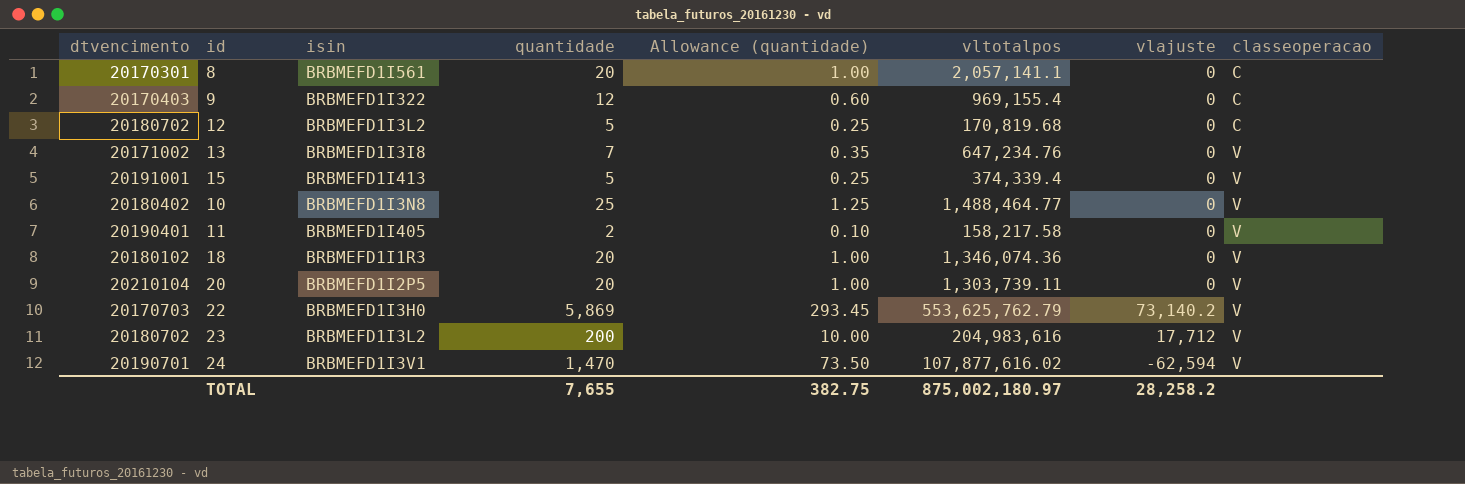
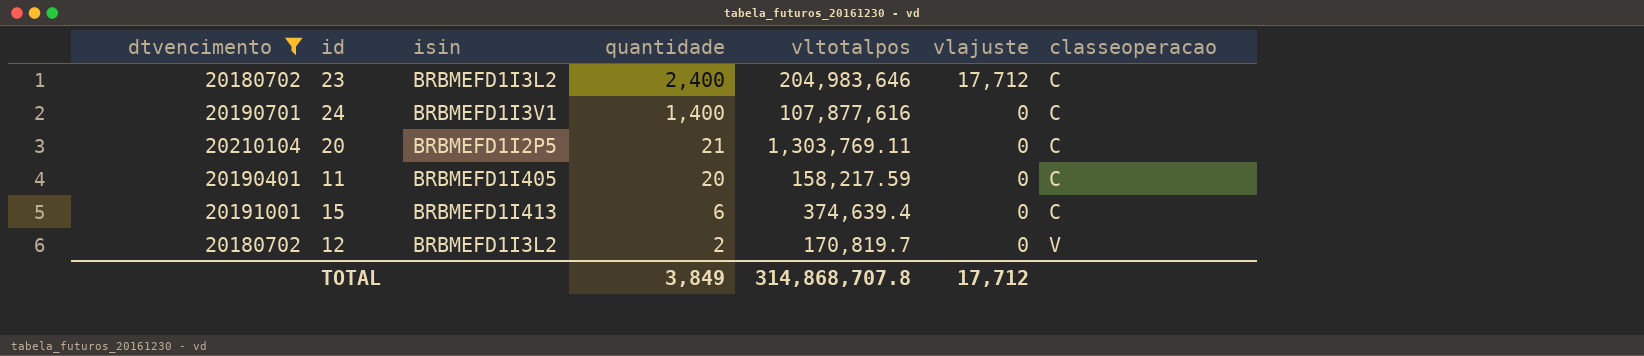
filter: none -> dtvencimento >= 20180702
row order: classeoperacao ascending -> quantidade descending
column Allowance (quantidade) | formula: [quantidade] * 0.05 -> none
23 | quantidade: 200 -> 2,400
23 | vltotalpos: 204,983,616 -> 204,983,646
23 | classeoperacao: V -> C
24 | quantidade: 1,470 -> 1,400
24 | vltotalpos: 107,877,616.02 -> 107,877,616
24 | vlajuste: -62,594 -> 0
24 | classeoperacao: V -> C
20 | quantidade: 20 -> 21
20 | vltotalpos: 1,303,739.11 -> 1,303,769.11
20 | classeoperacao: V -> C
11 | quantidade: 2 -> 20
11 | vltotalpos: 158,217.58 -> 158,217.59
11 | classeoperacao: V -> C
15 | quantidade: 5 -> 6
15 | vltotalpos: 374,339.4 -> 374,639.4
15 | classeoperacao: V -> C
12 | quantidade: 5 -> 2
12 | vltotalpos: 170,819.68 -> 170,819.7
12 | classeoperacao: C -> V
TOTAL | quantidade: 7,655 -> 3,849
TOTAL | vltotalpos: 875,002,180.97 -> 314,868,707.8
TOTAL | vlajuste: 28,258.2 -> 17,712

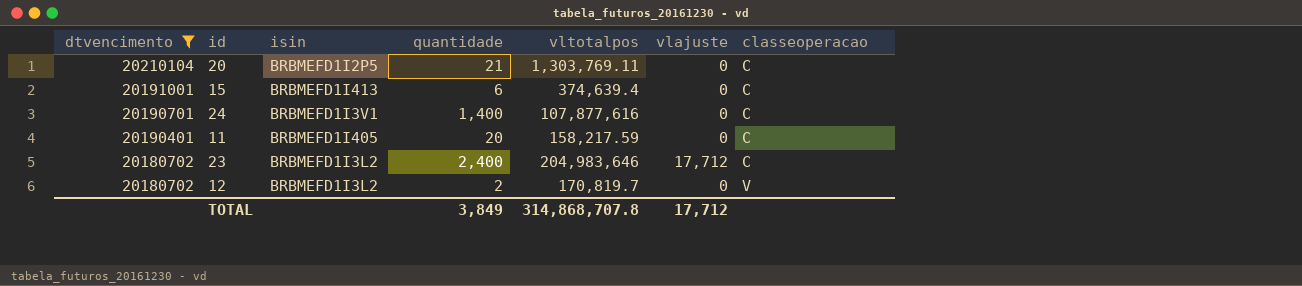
row order: quantidade descending -> dtvencimento descending

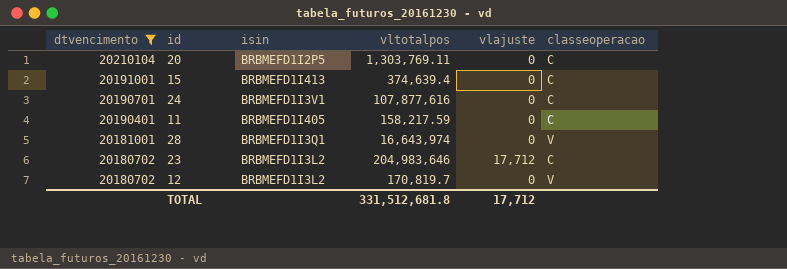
column quantidade | position: 4 -> none
row 28: none -> 20181001 | BRBMEFD1I3Q1 | 16,643,974 | 0 | V
TOTAL | vltotalpos: 314,868,707.8 -> 331,512,681.8

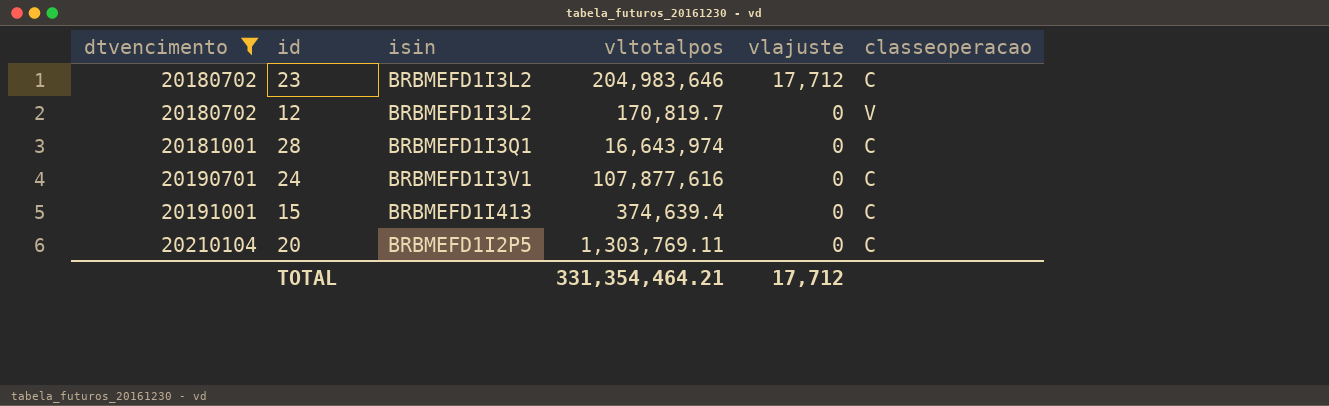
row order: dtvencimento descending -> dtvencimento ascending
row 11: 20190401 | BRBMEFD1I405 | 158,217.59 | 0 | C -> none
28 | classeoperacao: V -> C
TOTAL | vltotalpos: 331,512,681.8 -> 331,354,464.21

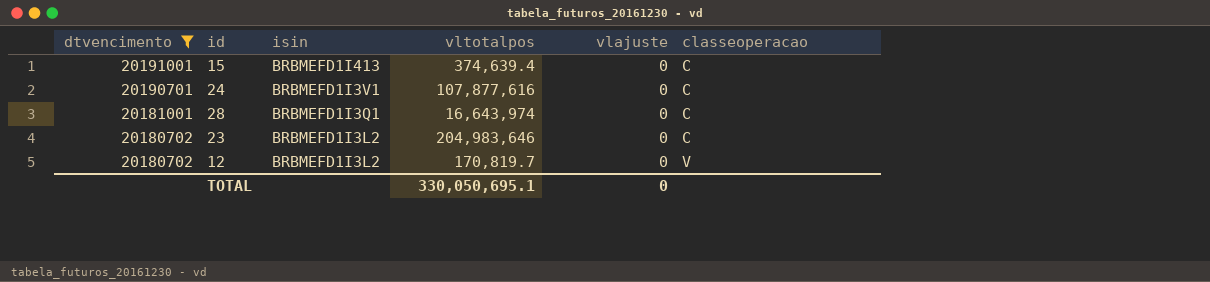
row order: dtvencimento ascending -> dtvencimento descending
row 20: 20210104 | BRBMEFD1I2P5 | 1,303,769.11 | 0 | C -> none
23 | vlajuste: 17,712 -> 0
TOTAL | vltotalpos: 331,354,464.21 -> 330,050,695.1
TOTAL | vlajuste: 17,712 -> 0

